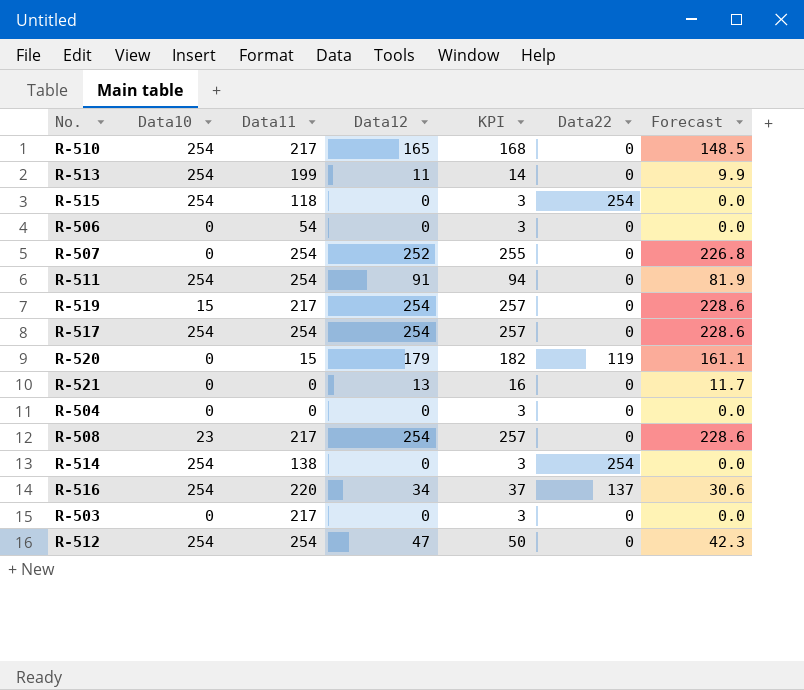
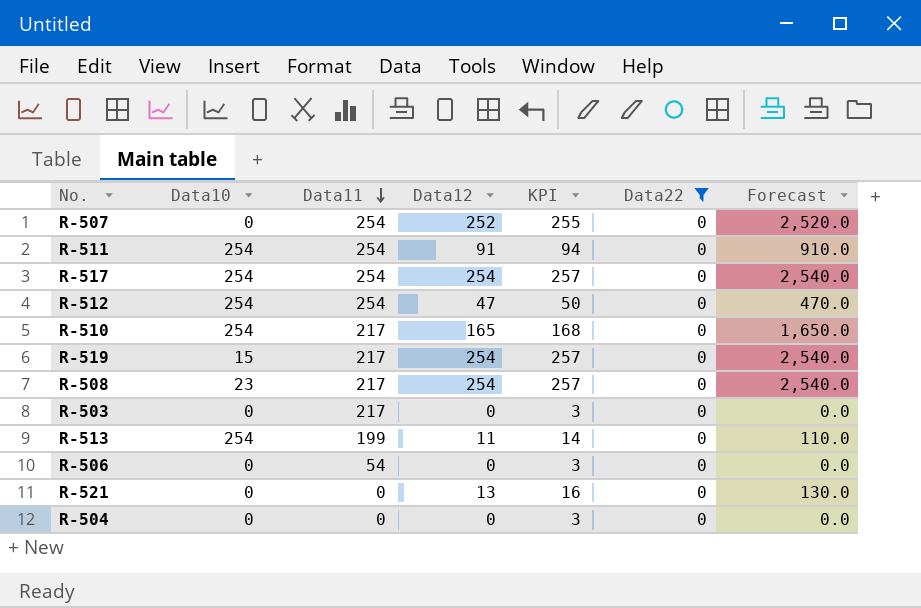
filter: none -> Data22 = 0
row order: none -> Data11 descending
column Forecast | formula: [Data12] * 0.9 -> [Data12] * 10

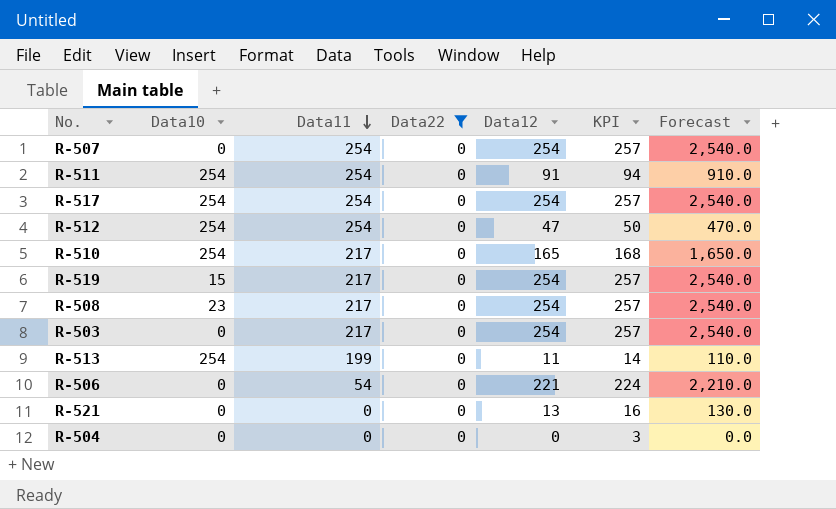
column Data22 | position: 6 -> 4
R-507 | Data12: 252 -> 254
R-507 | KPI: 255 -> 257
R-507 | Forecast: 2,520.0 -> 2,540.0
R-503 | Data12: 0 -> 254
R-503 | KPI: 3 -> 257
R-503 | Forecast: 0.0 -> 2,540.0
R-506 | Data12: 0 -> 221
R-506 | KPI: 3 -> 224
R-506 | Forecast: 0.0 -> 2,210.0

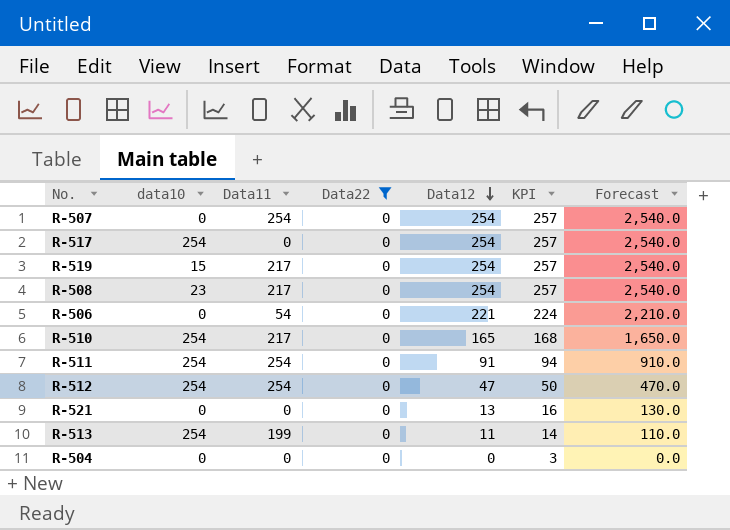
row order: Data11 descending -> Data12 descending
column name: Data10 -> data10
row R-503: 0 | 217 | 0 | 254 | 257 | 2,540.0 -> none
R-517 | Data11: 254 -> 0

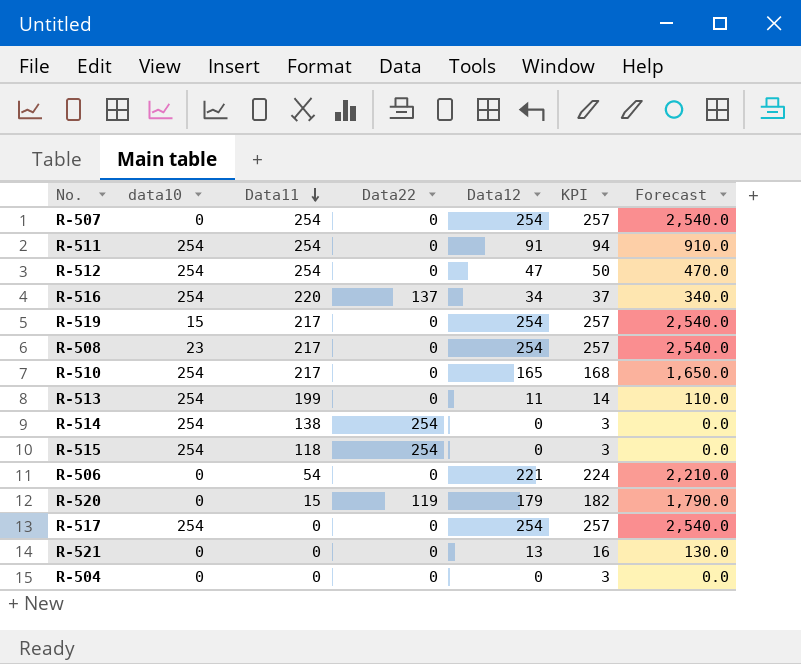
filter: Data22 = 0 -> none
row order: Data12 descending -> Data11 descending

